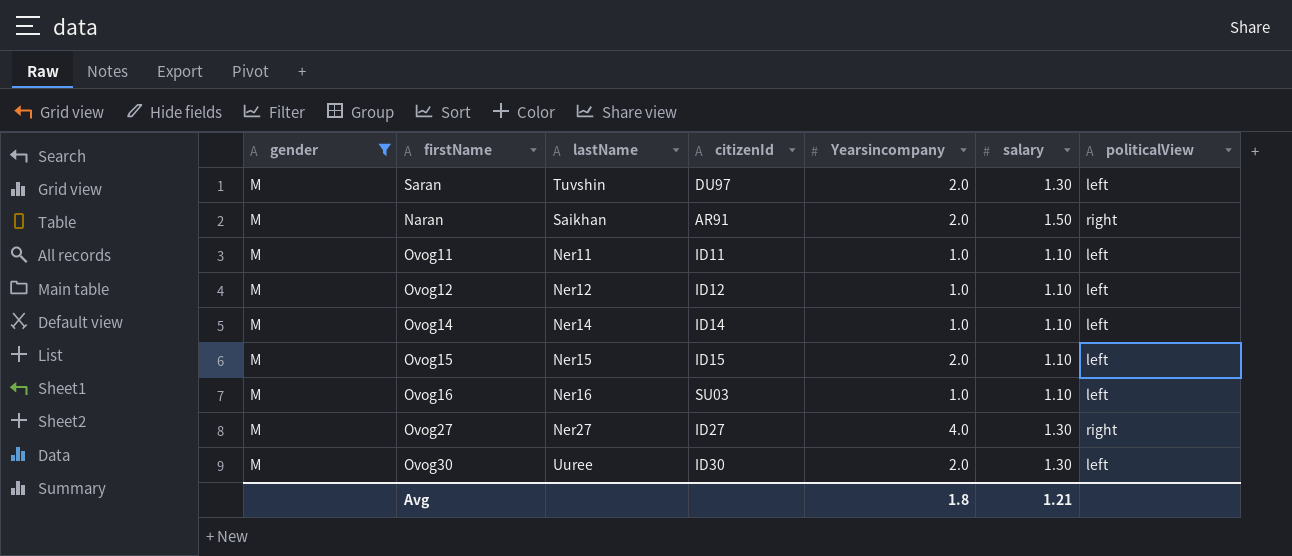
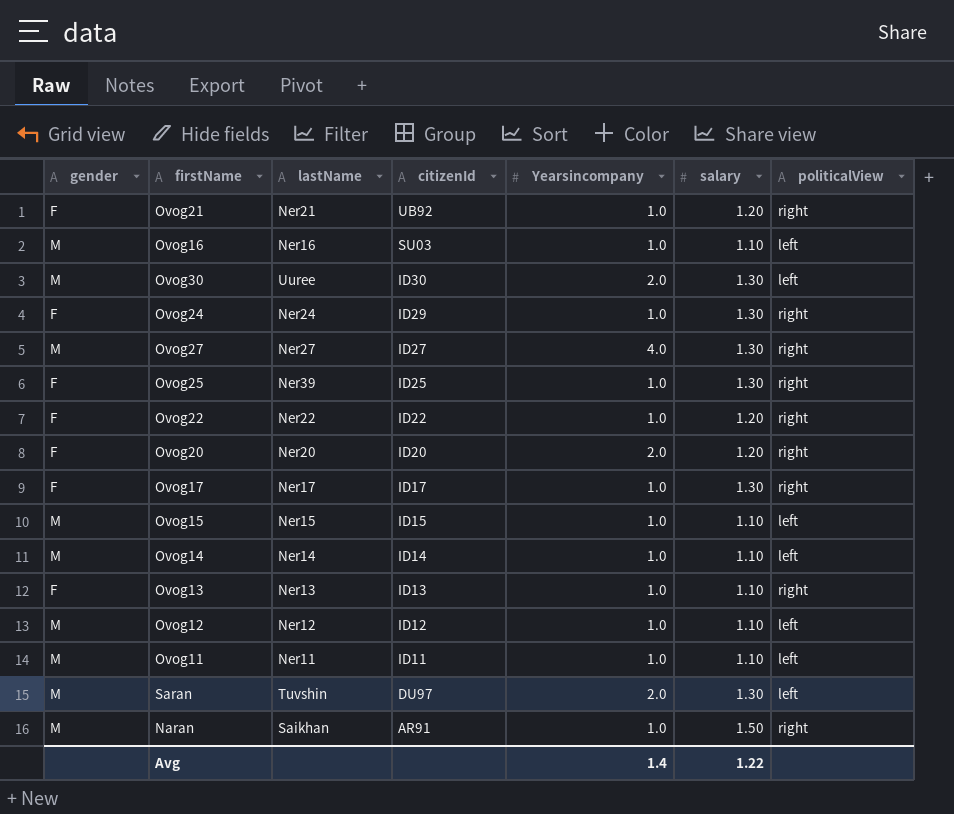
filter: gender = M -> none
row order: none -> citizenId descending
Ovog15 | Yearsincompany: 2.0 -> 1.0
Naran | Yearsincompany: 2.0 -> 1.0
Avg | Yearsincompany: 1.8 -> 1.4
Avg | salary: 1.21 -> 1.22

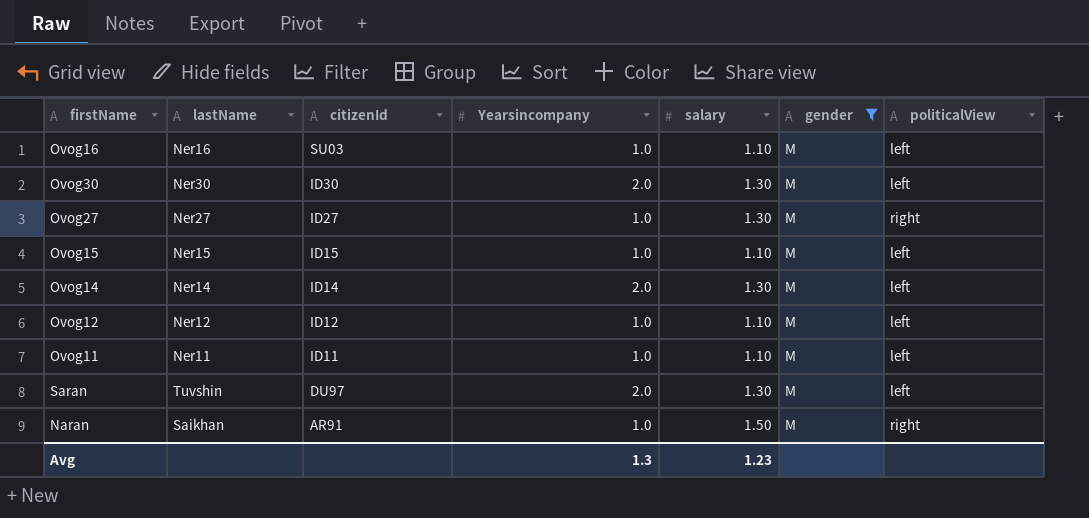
filter: none -> gender = M
column gender | position: 1 -> 6
Ovog30 | lastName: Uuree -> Ner30
Ovog27 | Yearsincompany: 4.0 -> 1.0
Ovog14 | Yearsincompany: 1.0 -> 2.0
Ovog14 | salary: 1.10 -> 1.30
Avg | Yearsincompany: 1.4 -> 1.3
Avg | salary: 1.22 -> 1.23

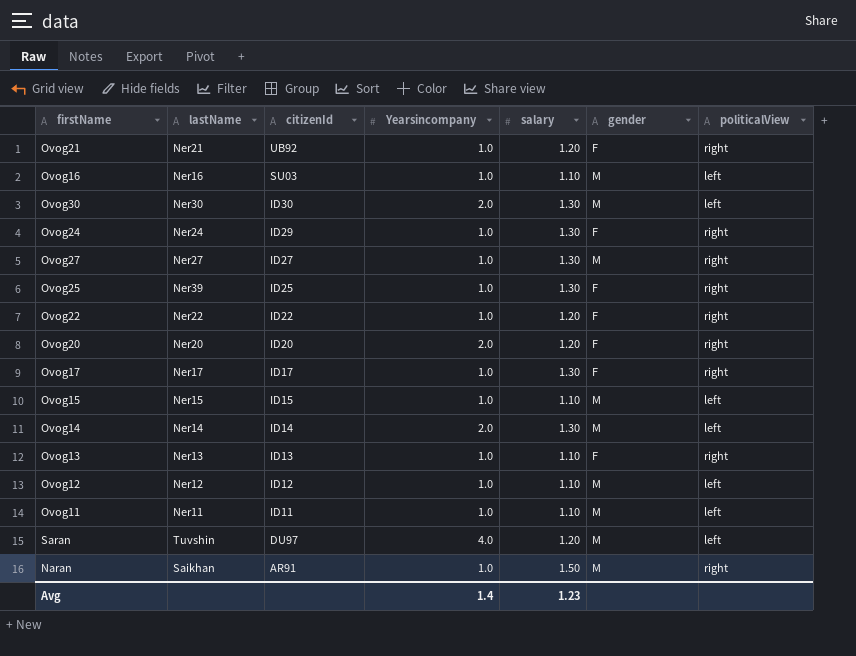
filter: gender = M -> none
Saran | Yearsincompany: 2.0 -> 4.0
Saran | salary: 1.30 -> 1.20
Avg | Yearsincompany: 1.3 -> 1.4

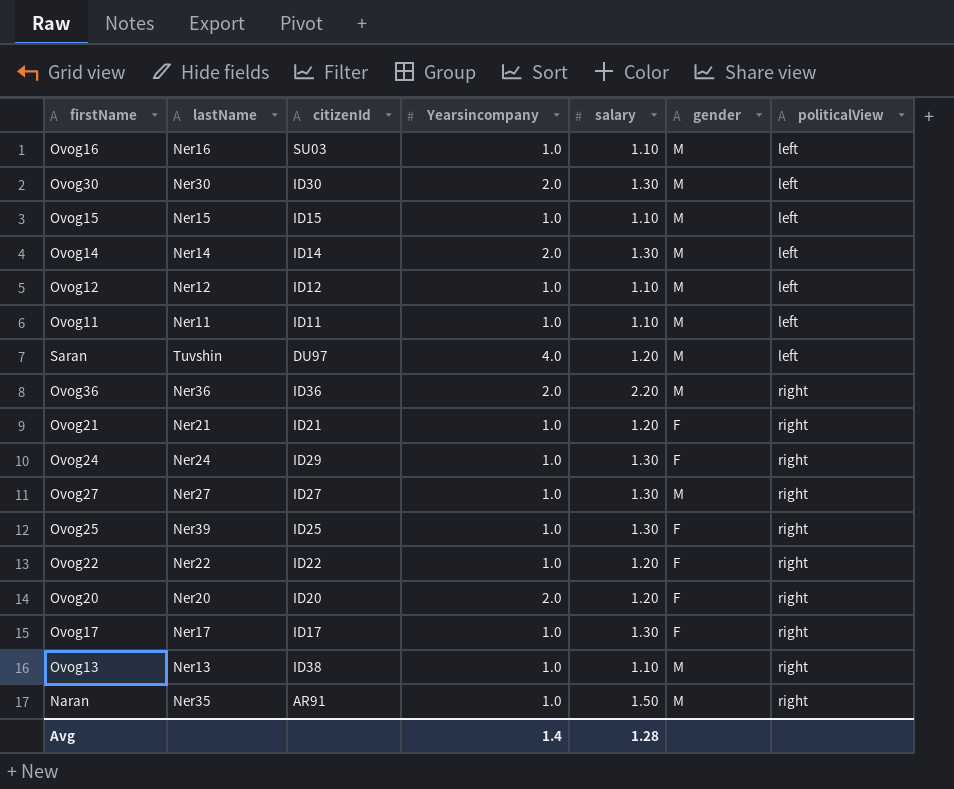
row order: citizenId descending -> politicalView ascending
row Ovog36: none -> Ner36 | ID36 | 2.0 | 2.20 | M | right
Ovog21 | citizenId: UB92 -> ID21
Ovog13 | citizenId: ID13 -> ID38
Ovog13 | gender: F -> M
Naran | lastName: Saikhan -> Ner35
Avg | salary: 1.23 -> 1.28

